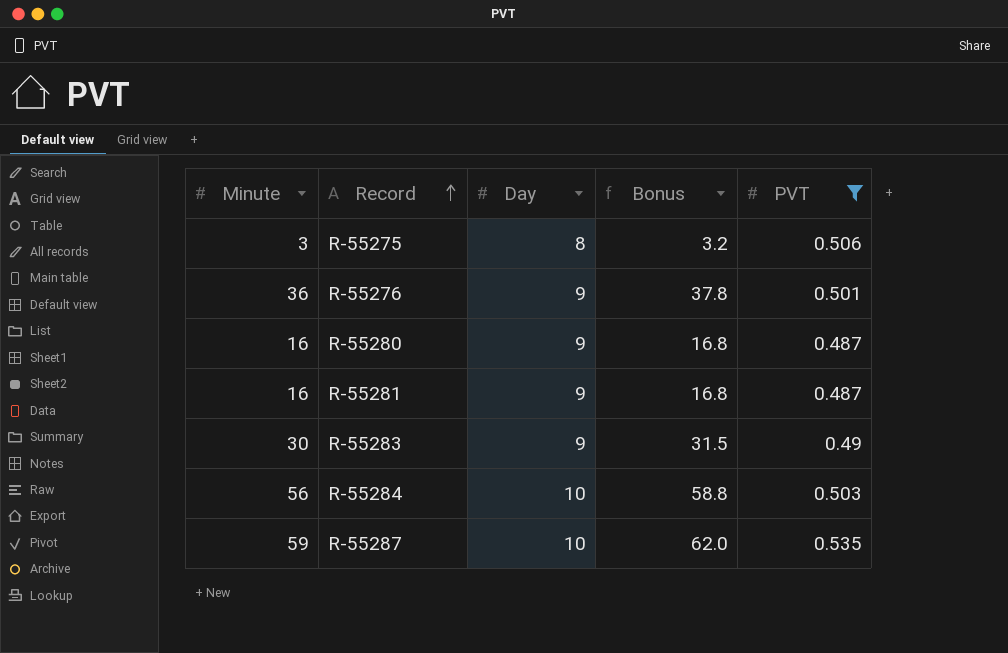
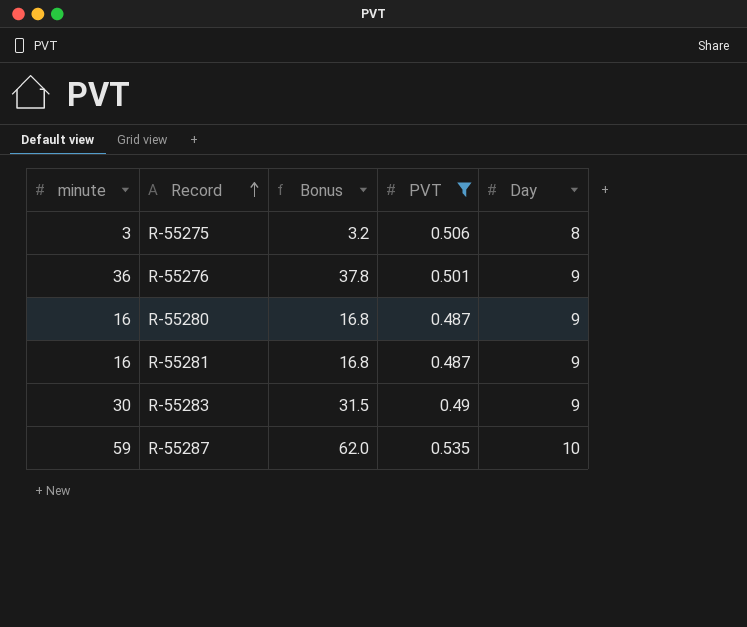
column name: Minute -> minute
column Day | position: 3 -> 5
row R-55284: 56 | 10 | 58.8 | 0.503 -> none

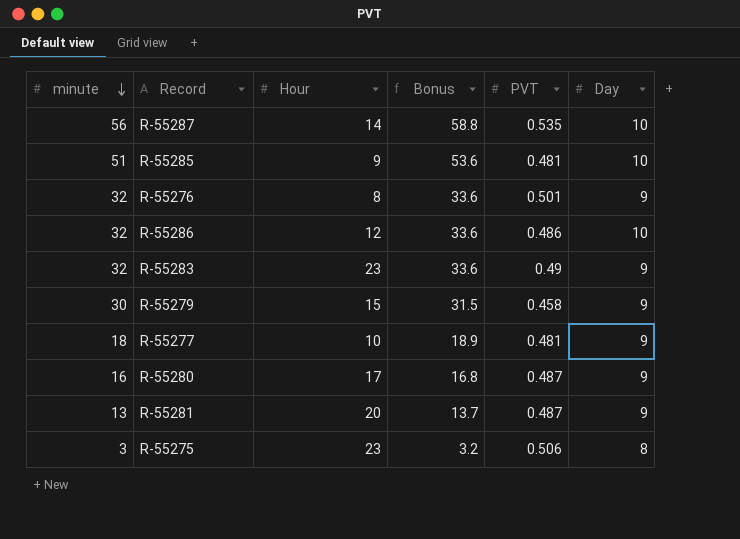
filter: PVT >= 0.487 -> none
row order: Record ascending -> minute descending
column Hour | position: none -> 3
R-55287 | minute: 59 -> 56
R-55287 | Bonus: 62.0 -> 58.8
R-55276 | minute: 36 -> 32
R-55276 | Bonus: 37.8 -> 33.6
R-55283 | minute: 30 -> 32
R-55283 | Bonus: 31.5 -> 33.6
R-55281 | minute: 16 -> 13
R-55281 | Bonus: 16.8 -> 13.7

